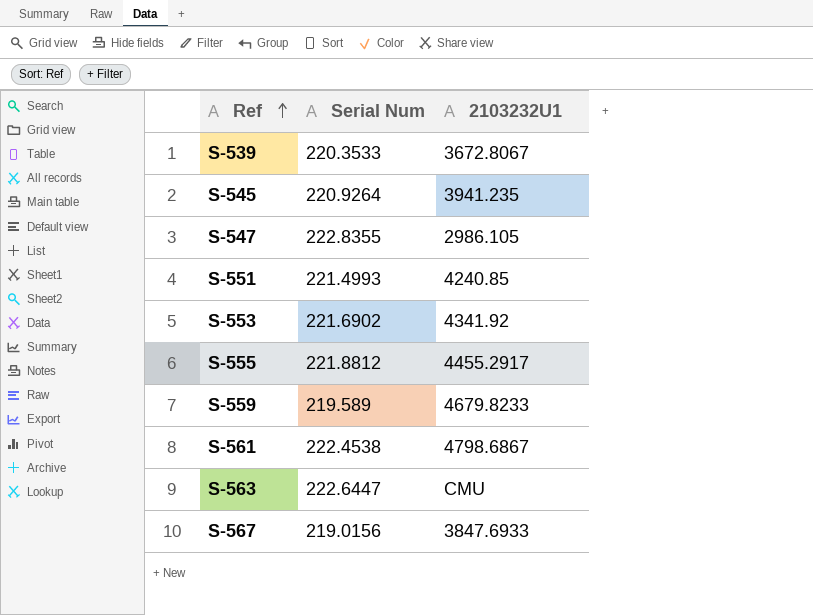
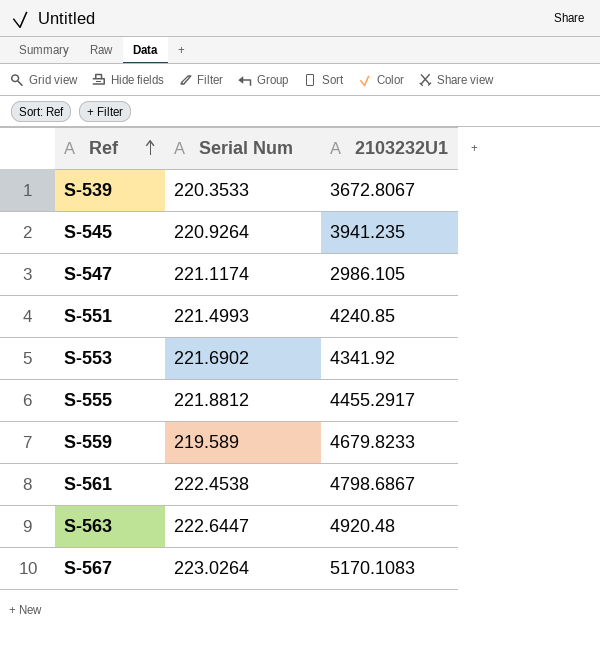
S-547 | Serial Num: 222.8355 -> 221.1174
S-563 | 2103232U1: CMU -> 4920.48
S-567 | Serial Num: 219.0156 -> 223.0264
S-567 | 2103232U1: 3847.6933 -> 5170.1083

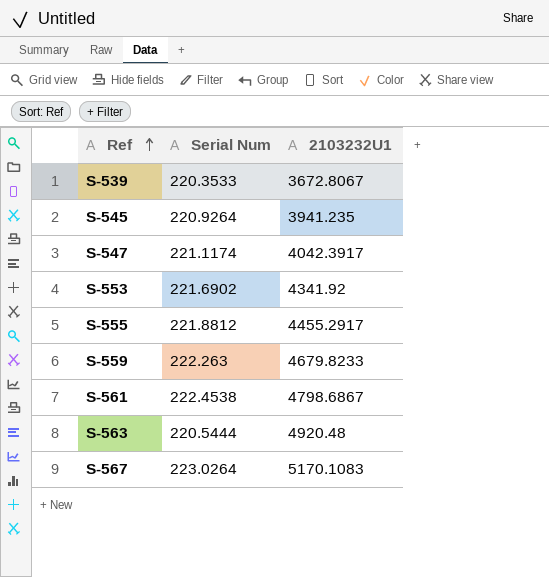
row S-551: 221.4993 | 4240.85 -> none
S-547 | 2103232U1: 2986.105 -> 4042.3917
S-559 | Serial Num: 219.589 -> 222.263
S-563 | Serial Num: 222.6447 -> 220.5444

